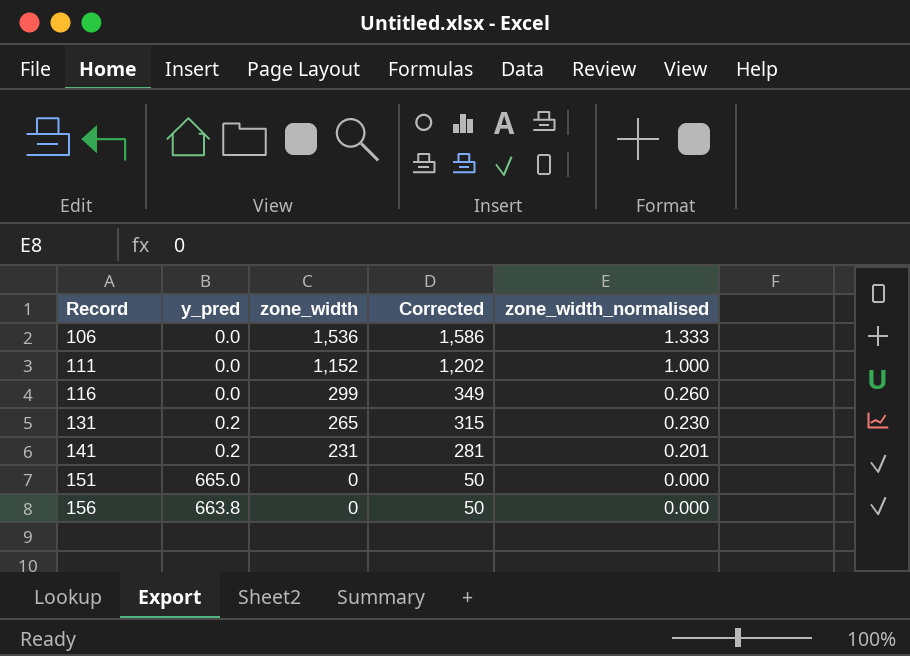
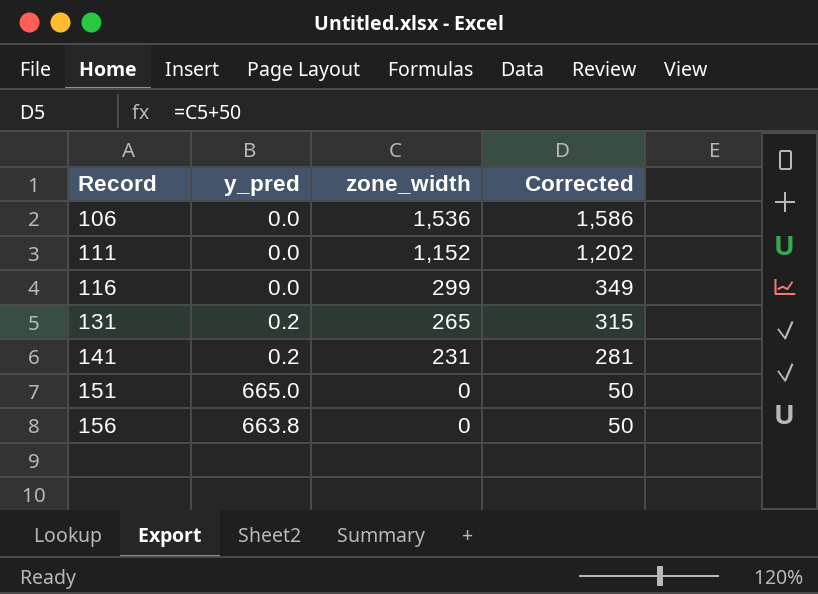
column zone_width_normalised | position: 5 -> none

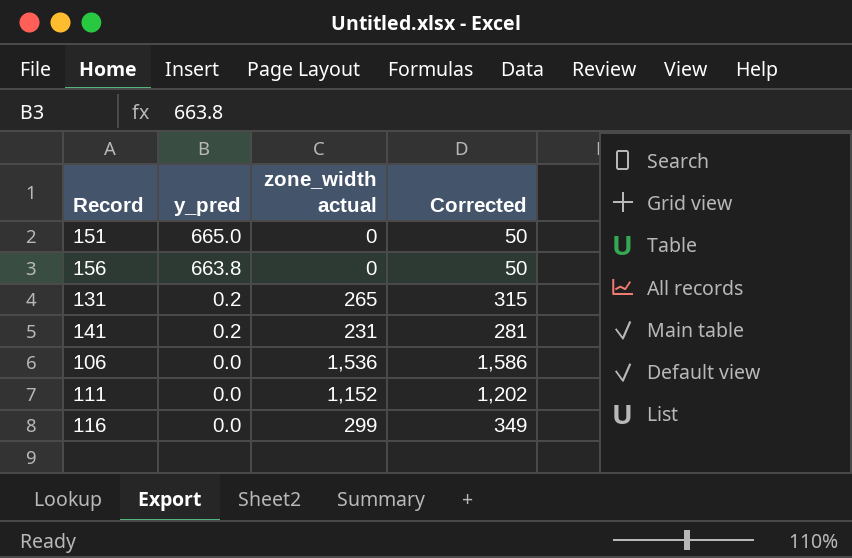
row order: Record ascending -> y_pred descending
column name: zone_width -> zone_width actual

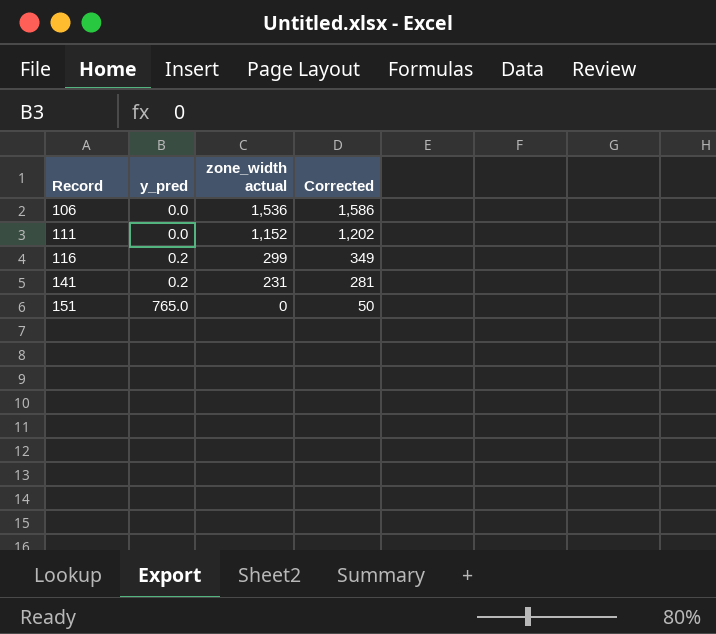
row order: y_pred descending -> Record ascending
row 156: 663.8 | 0 | 50 -> none
row 131: 0.2 | 265 | 315 -> none
116 | y_pred: 0.0 -> 0.2
151 | y_pred: 665.0 -> 765.0

